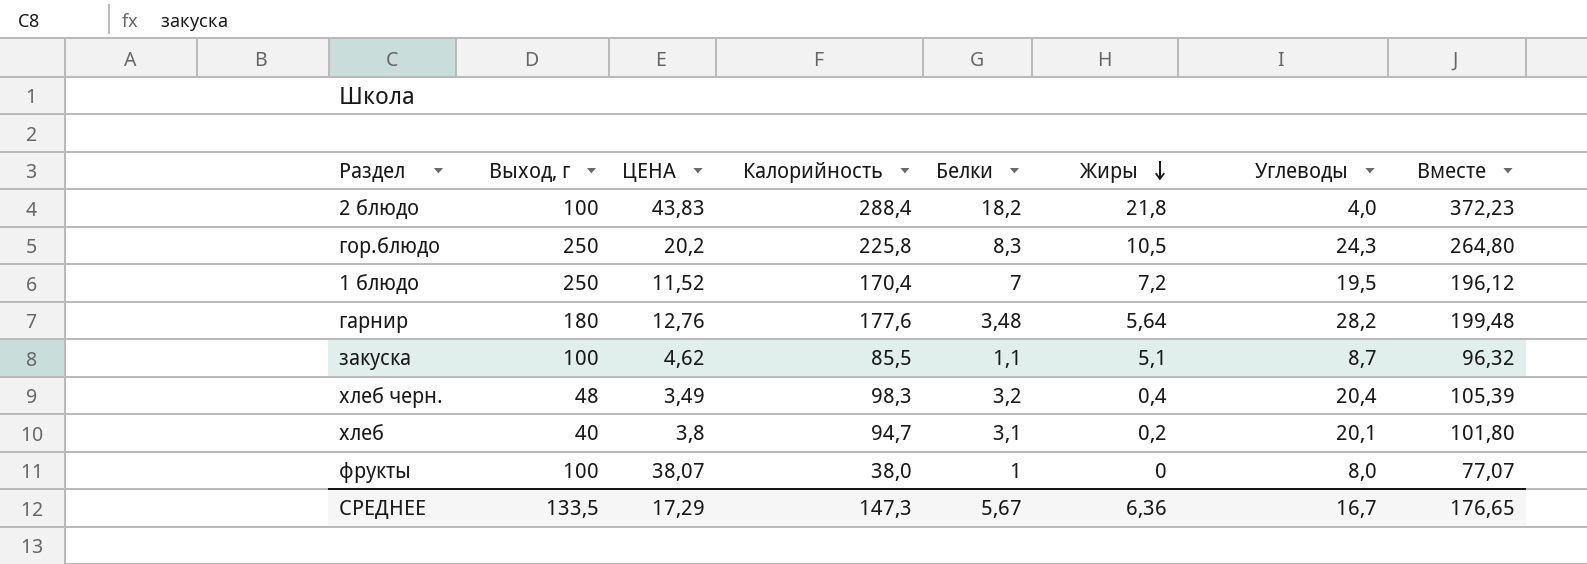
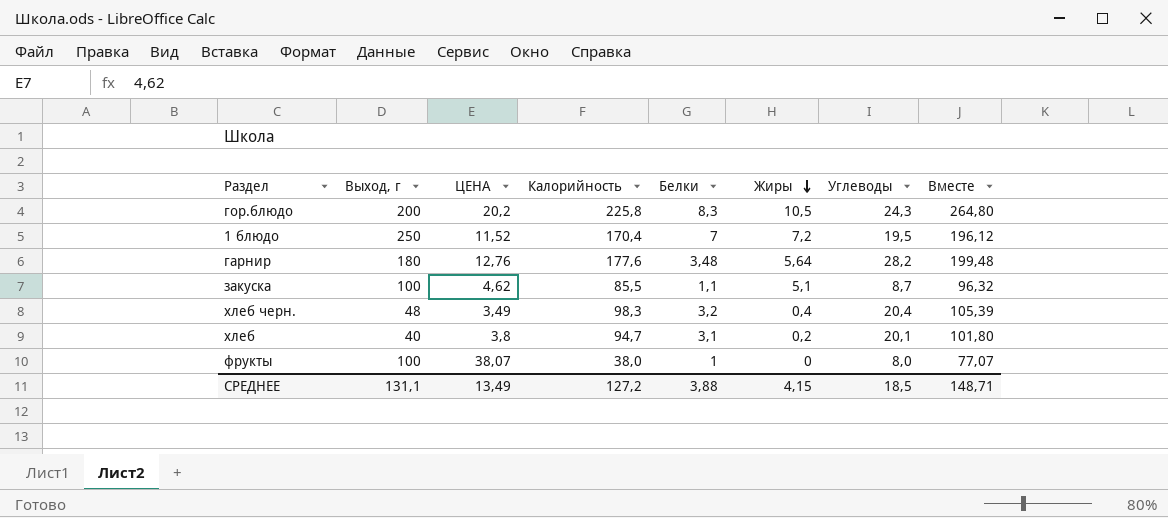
row 2 блюдо: 100 | 43,83 | 288,4 | 18,2 | 21,8 | 4,0 | 372,23 -> none
гор.блюдо | Выход, г: 250 -> 200
СРЕДНЕЕ | Выход, г: 133,5 -> 131,1
СРЕДНЕЕ | ЦЕНА: 17,29 -> 13,49
СРЕДНЕЕ | Калорийность: 147,3 -> 127,2
СРЕДНЕЕ | Белки: 5,67 -> 3,88
СРЕДНЕЕ | Жиры: 6,36 -> 4,15
СРЕДНЕЕ | Углеводы: 16,7 -> 18,5
СРЕДНЕЕ | Вместе: 176,65 -> 148,71

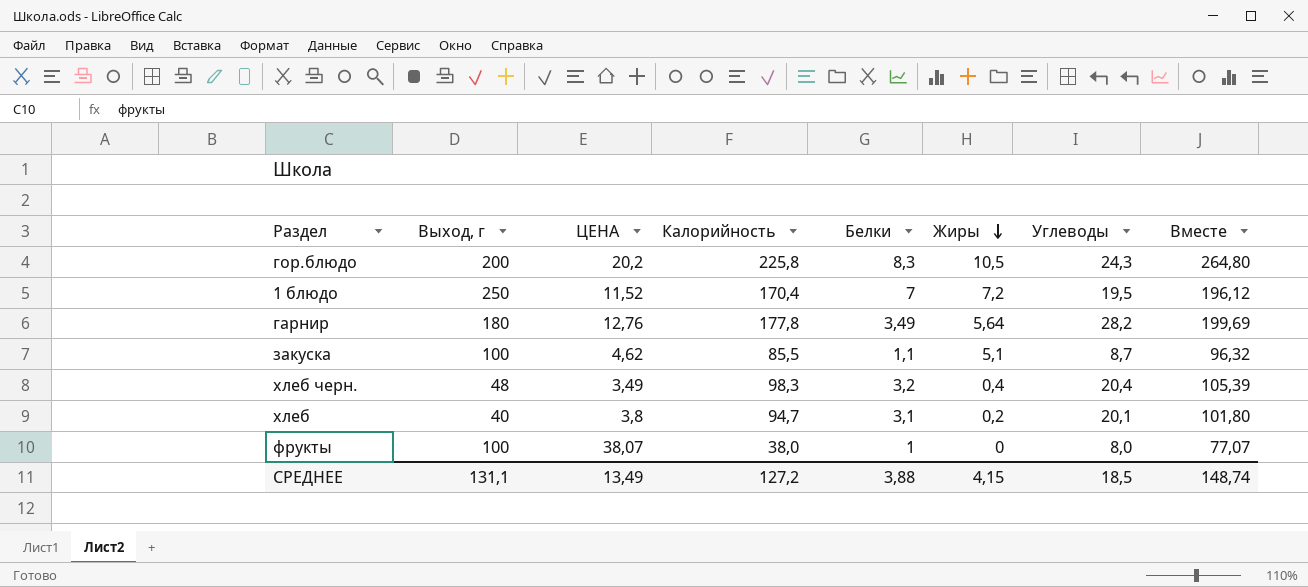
гарнир | Калорийность: 177,6 -> 177,8
гарнир | Белки: 3,48 -> 3,49
гарнир | Вместе: 199,48 -> 199,69
СРЕДНЕЕ | Вместе: 148,71 -> 148,74

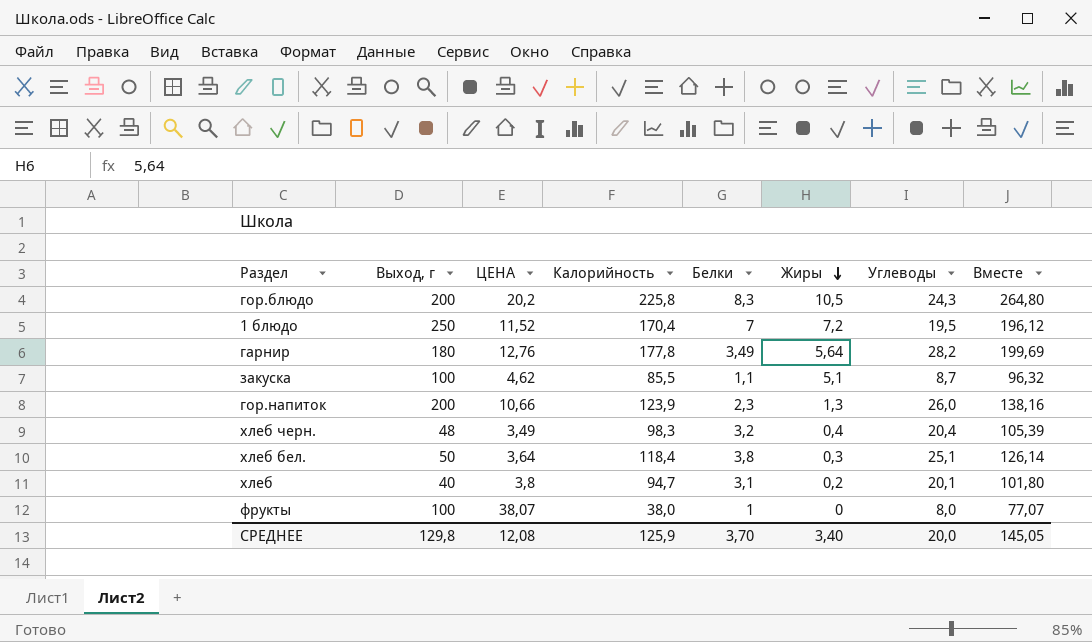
row гор.напиток: none -> 200 | 10,66 | 123,9 | 2,3 | 1,3 | 26,0 | 138,16
row хлеб бел.: none -> 50 | 3,64 | 118,4 | 3,8 | 0,3 | 25,1 | 126,14
СРЕДНЕЕ | Выход, г: 131,1 -> 129,8
СРЕДНЕЕ | ЦЕНА: 13,49 -> 12,08
СРЕДНЕЕ | Калорийность: 127,2 -> 125,9
СРЕДНЕЕ | Белки: 3,88 -> 3,70
СРЕДНЕЕ | Жиры: 4,15 -> 3,40
СРЕДНЕЕ | Углеводы: 18,5 -> 20,0
СРЕДНЕЕ | Вместе: 148,74 -> 145,05

